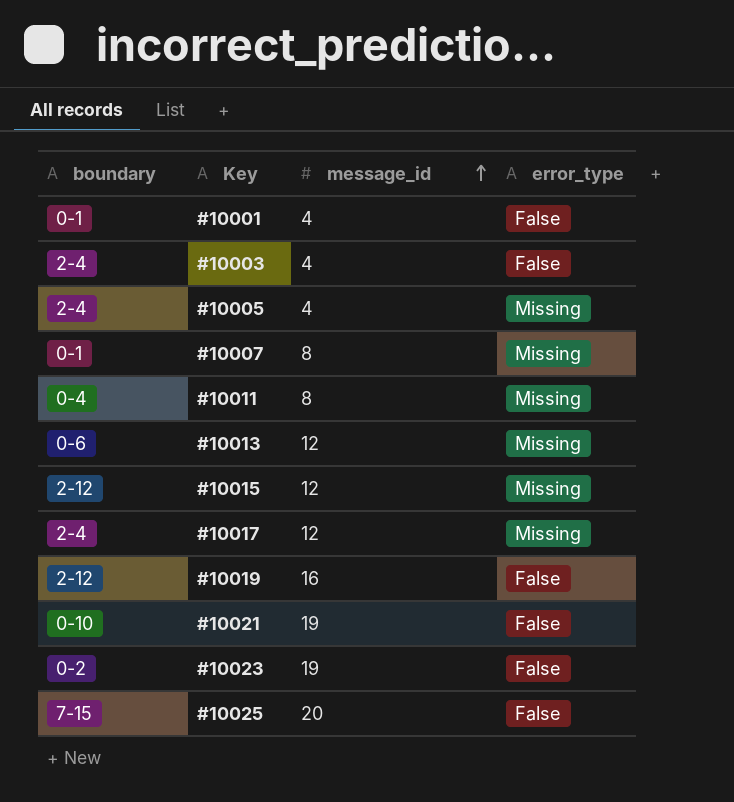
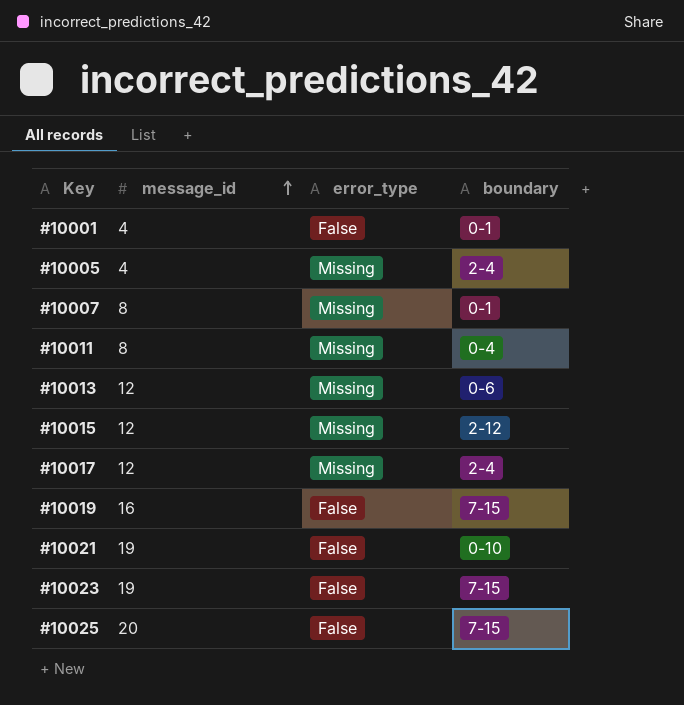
column boundary | position: 1 -> 4
row #10003: 2-4 | 4 | False -> none
#10019 | boundary: 2-12 -> 7-15
#10023 | boundary: 0-2 -> 7-15

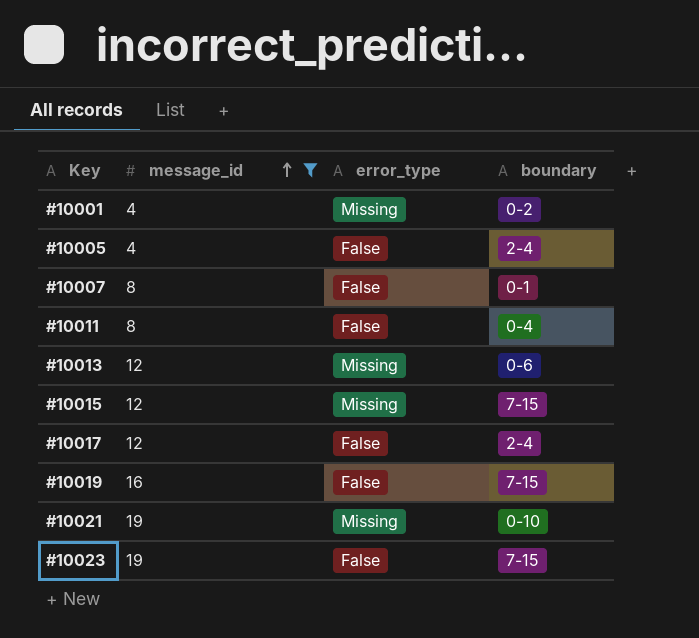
filter: none -> message_id != 20
#10001 | error_type: False -> Missing
#10001 | boundary: 0-1 -> 0-2
#10005 | error_type: Missing -> False
#10007 | error_type: Missing -> False
#10011 | error_type: Missing -> False
#10015 | boundary: 2-12 -> 7-15
#10017 | error_type: Missing -> False
#10021 | error_type: False -> Missing

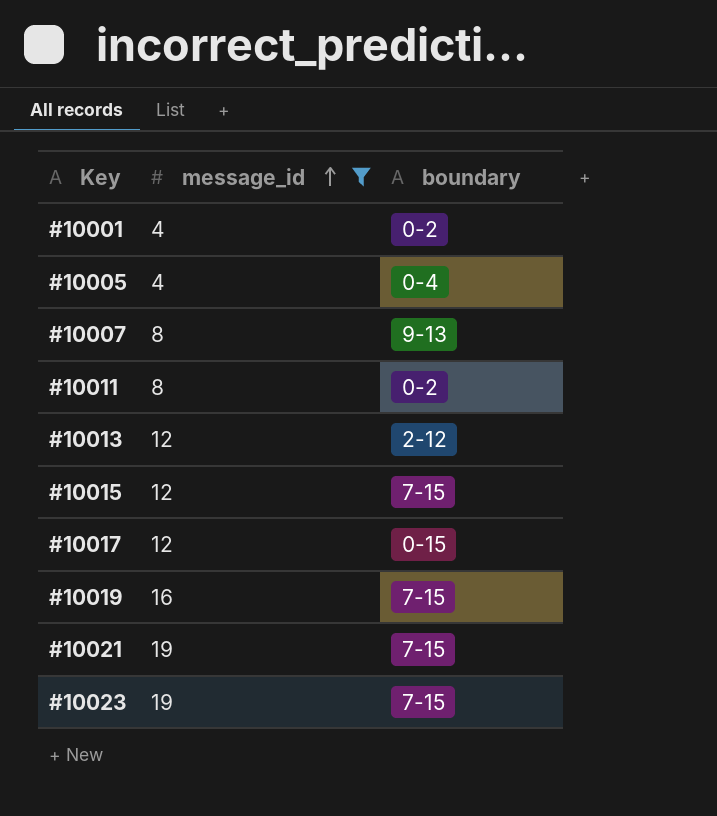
column error_type | position: 3 -> none
#10005 | boundary: 2-4 -> 0-4
#10007 | boundary: 0-1 -> 9-13
#10011 | boundary: 0-4 -> 0-2
#10013 | boundary: 0-6 -> 2-12
#10017 | boundary: 2-4 -> 0-15
#10021 | boundary: 0-10 -> 7-15

